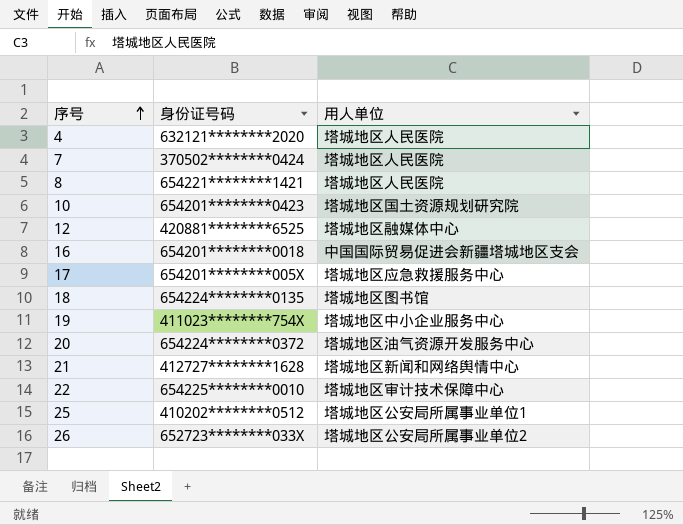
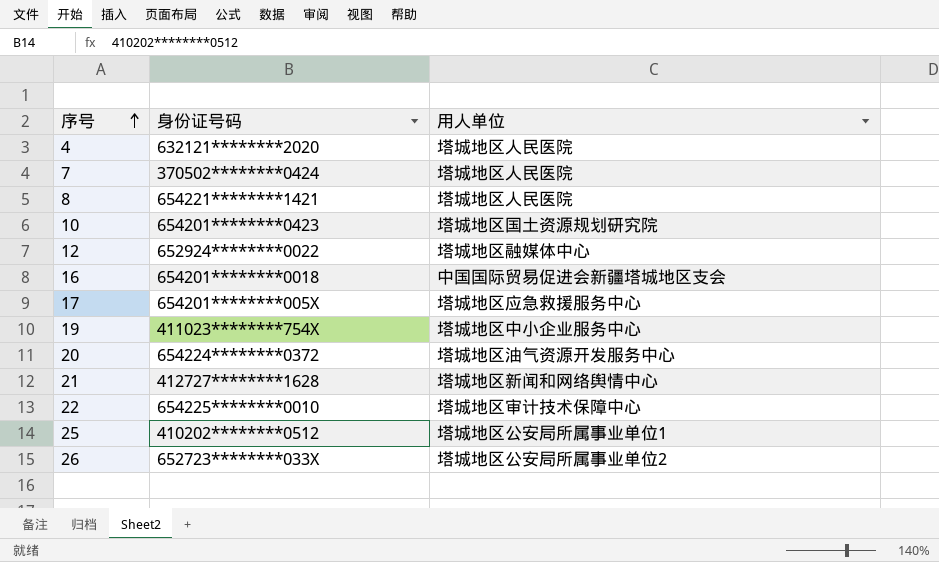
row 18: 654224********0135 | 塔城地区图书馆 -> none
12 | 身份证号码: 420881********6525 -> 652924********0022

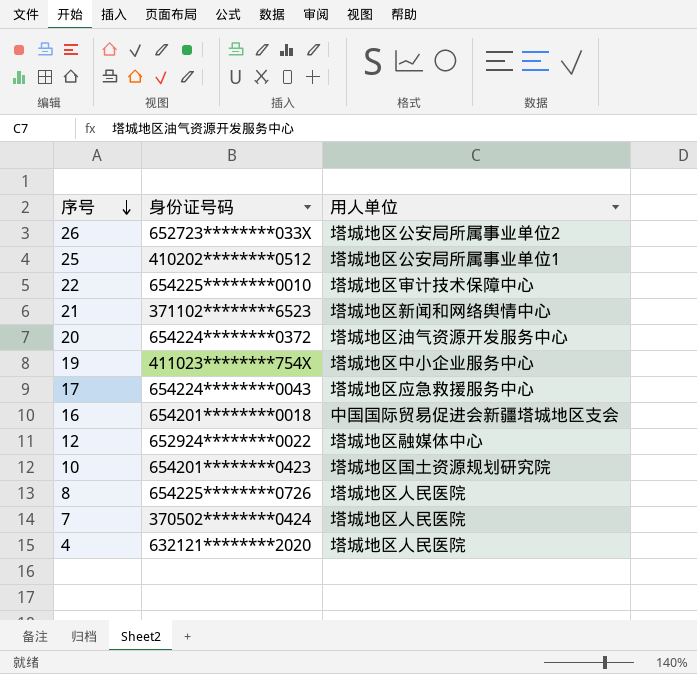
row order: 序号 ascending -> 序号 descending
21 | 身份证号码: 412727********1628 -> 371102********6523
17 | 身份证号码: 654201********005X -> 654224********0043
8 | 身份证号码: 654221********1421 -> 654225********0726

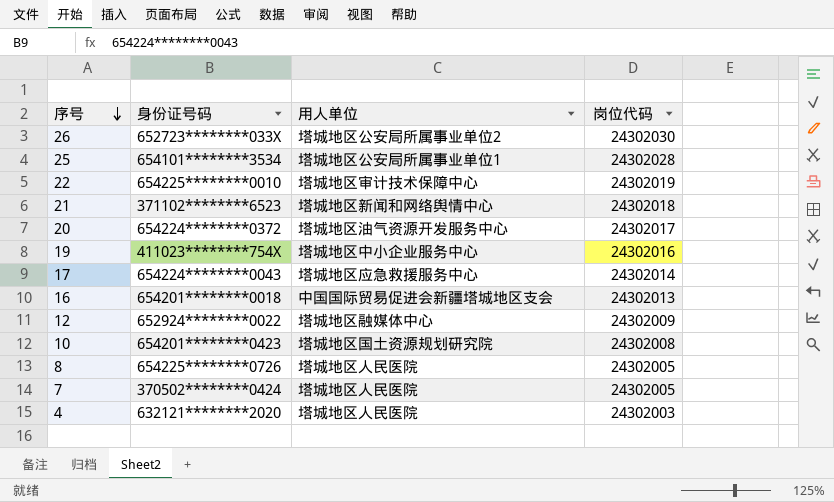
column 岗位代码 | position: none -> 4
25 | 身份证号码: 410202********0512 -> 654101********3534

